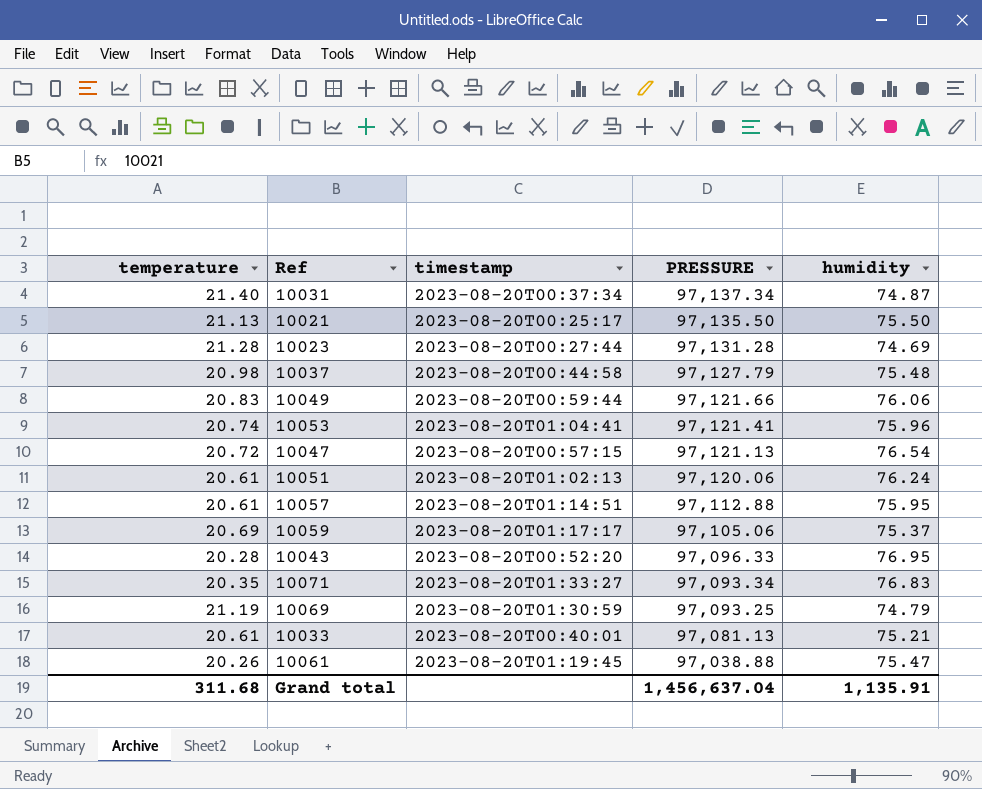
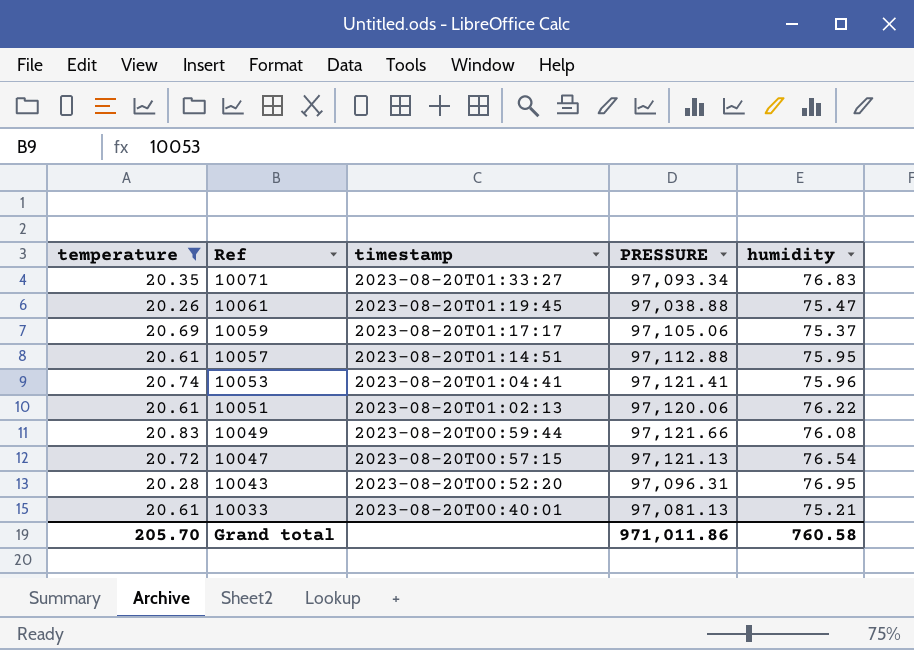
filter: none -> temperature <= 20.83
row order: PRESSURE descending -> Ref descending
10051 | humidity: 76.24 -> 76.22
10049 | humidity: 76.06 -> 76.08
10043 | PRESSURE: 97,096.33 -> 97,096.31
Grand total | temperature: 311.68 -> 205.70
Grand total | PRESSURE: 1,456,637.04 -> 971,011.86
Grand total | humidity: 1,135.91 -> 760.58

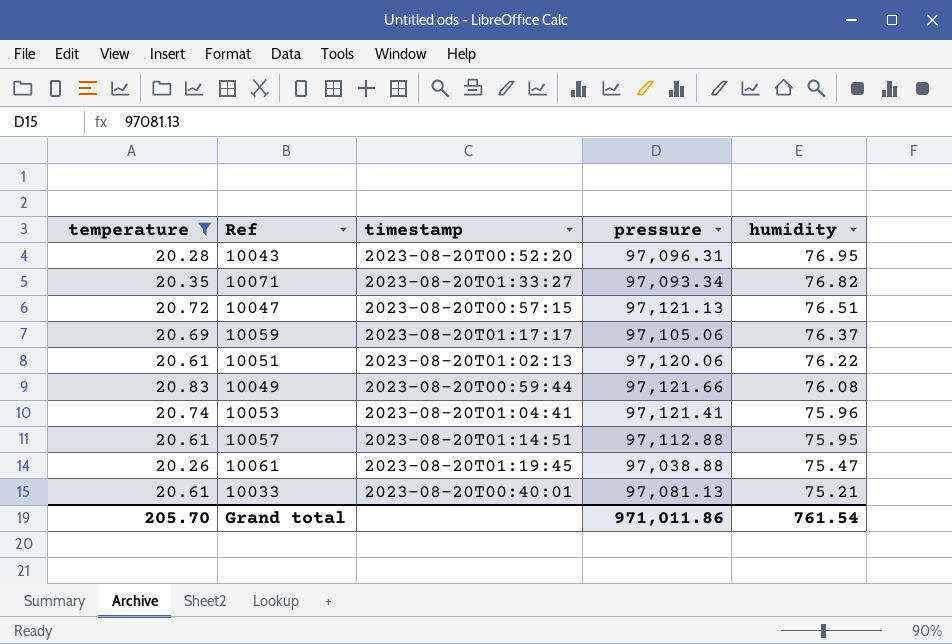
row order: Ref descending -> humidity descending
column name: PRESSURE -> pressure
10071 | humidity: 76.83 -> 76.82
10047 | humidity: 76.54 -> 76.51
10059 | humidity: 75.37 -> 76.37
Grand total | humidity: 760.58 -> 761.54

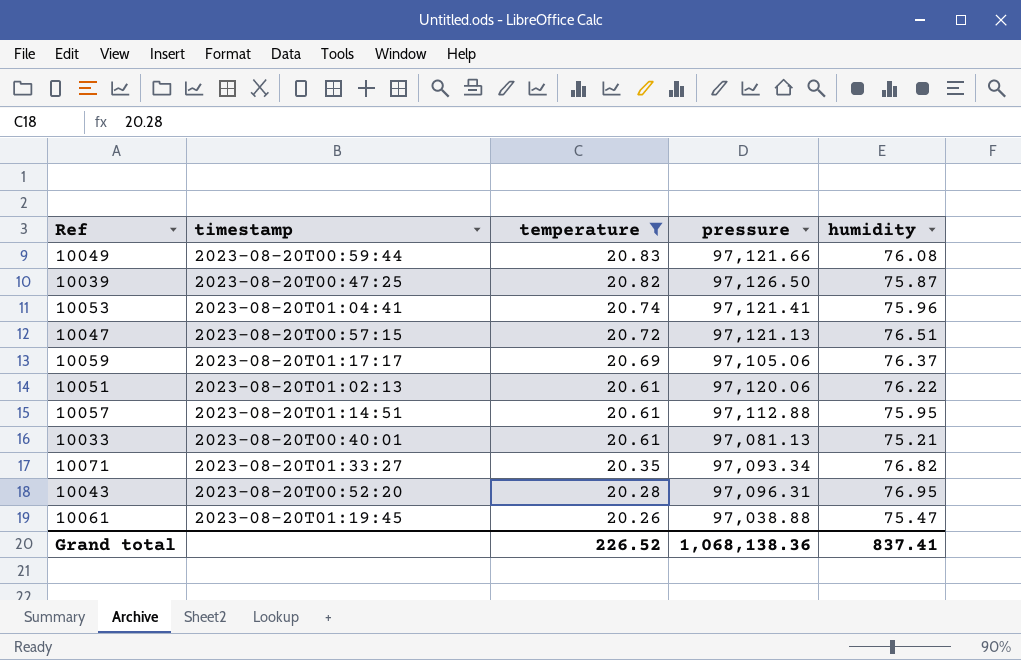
row order: humidity descending -> temperature descending
column temperature | position: 1 -> 3
row 10039: none -> 2023-08-20T00:47:25 | 20.82 | 97,126.50 | 75.87
Grand total | temperature: 205.70 -> 226.52
Grand total | pressure: 971,011.86 -> 1,068,138.36
Grand total | humidity: 761.54 -> 837.41

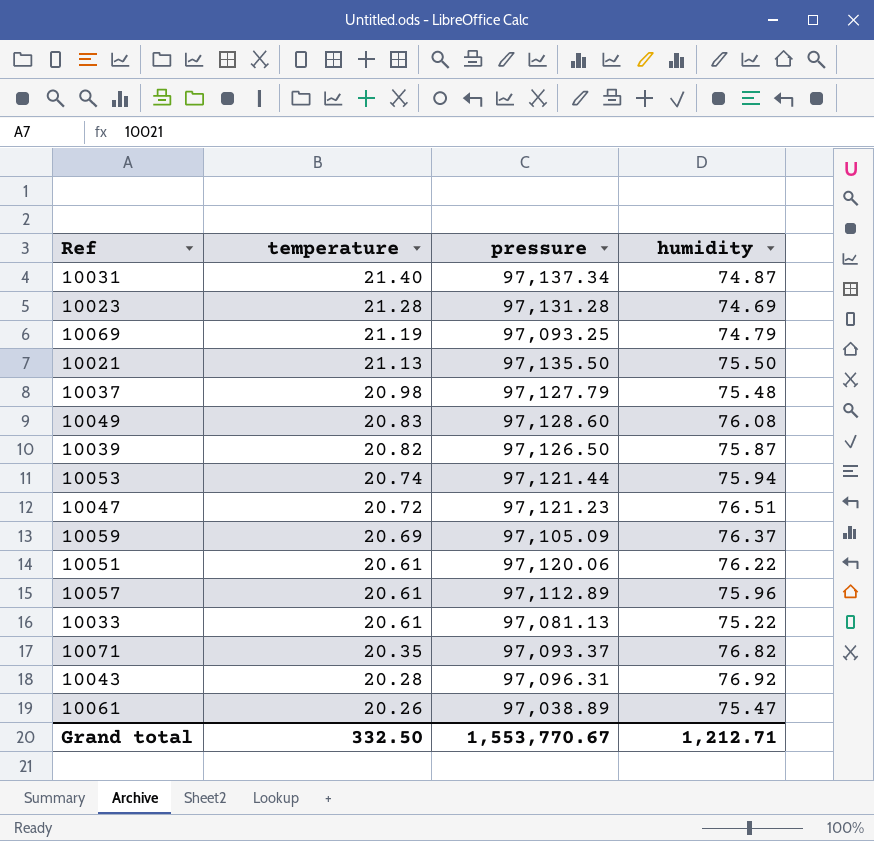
filter: temperature <= 20.83 -> none
column timestamp | position: 2 -> none
10049 | pressure: 97,121.66 -> 97,128.60
10053 | pressure: 97,121.41 -> 97,121.44
10053 | humidity: 75.96 -> 75.94
10047 | pressure: 97,121.13 -> 97,121.23
10059 | pressure: 97,105.06 -> 97,105.09
10057 | pressure: 97,112.88 -> 97,112.89
10057 | humidity: 75.95 -> 75.96
10033 | humidity: 75.21 -> 75.22
10071 | pressure: 97,093.34 -> 97,093.37
10043 | humidity: 76.95 -> 76.92
10061 | pressure: 97,038.88 -> 97,038.89
Grand total | temperature: 226.52 -> 332.50
Grand total | pressure: 1,068,138.36 -> 1,553,770.67
Grand total | humidity: 837.41 -> 1,212.71

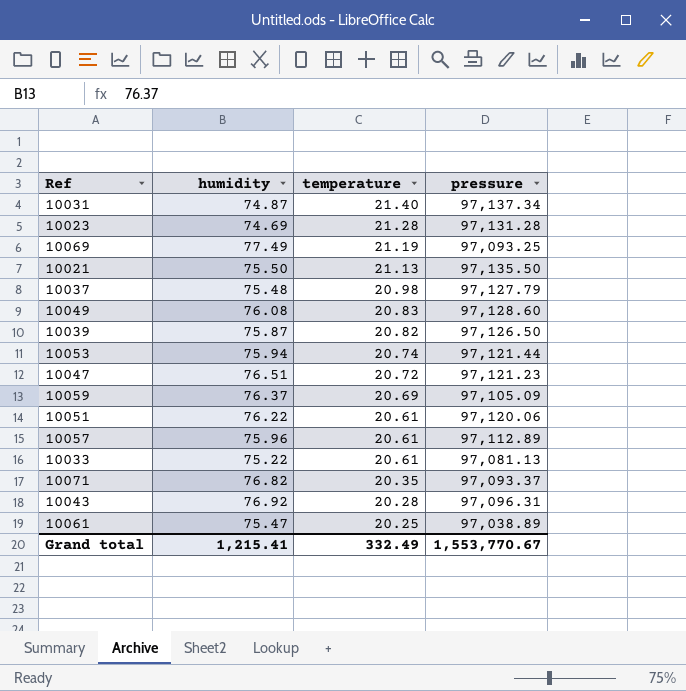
column humidity | position: 4 -> 2
10069 | humidity: 74.79 -> 77.49
10061 | temperature: 20.26 -> 20.25
Grand total | humidity: 1,212.71 -> 1,215.41
Grand total | temperature: 332.50 -> 332.49

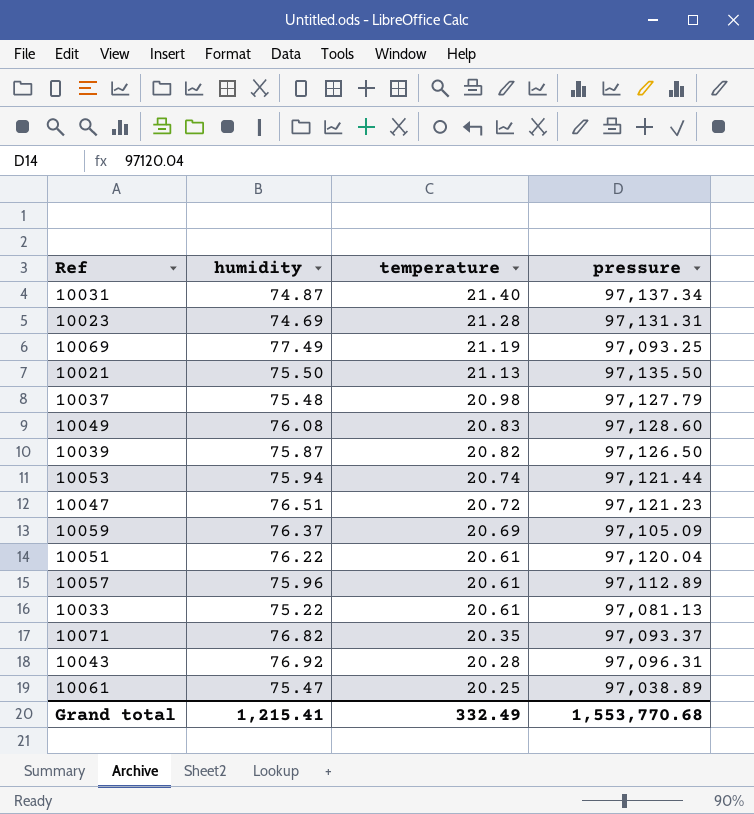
10023 | pressure: 97,131.28 -> 97,131.31
10051 | pressure: 97,120.06 -> 97,120.04
Grand total | pressure: 1,553,770.67 -> 1,553,770.68

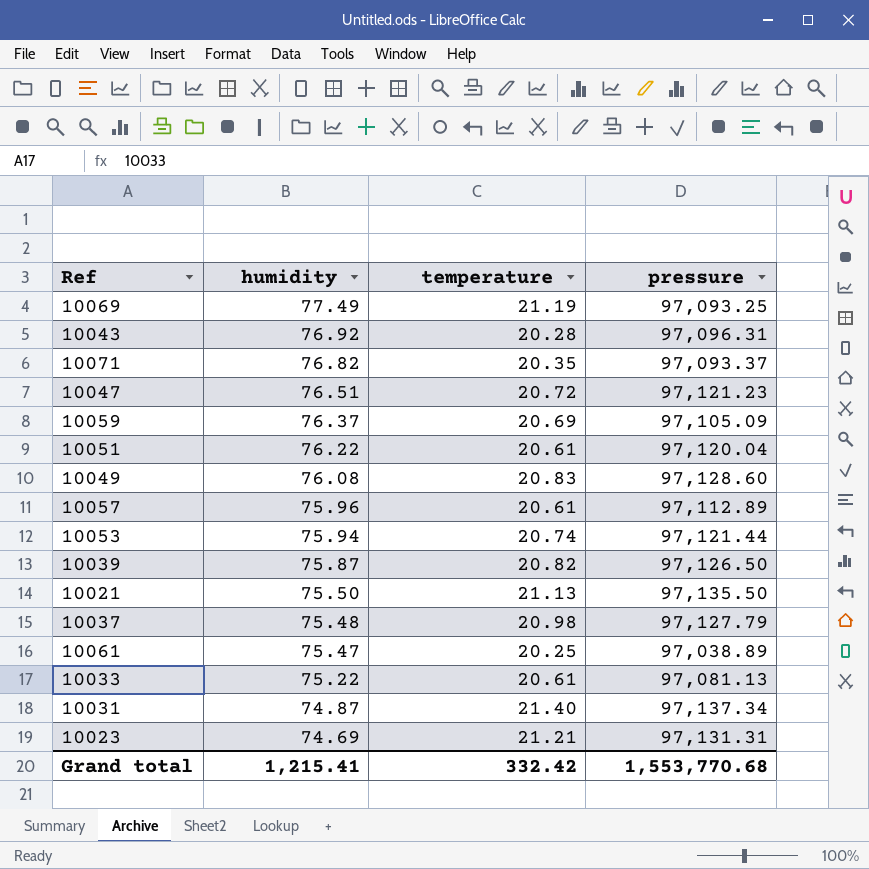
row order: temperature descending -> humidity descending
10023 | temperature: 21.28 -> 21.21
Grand total | temperature: 332.49 -> 332.42

